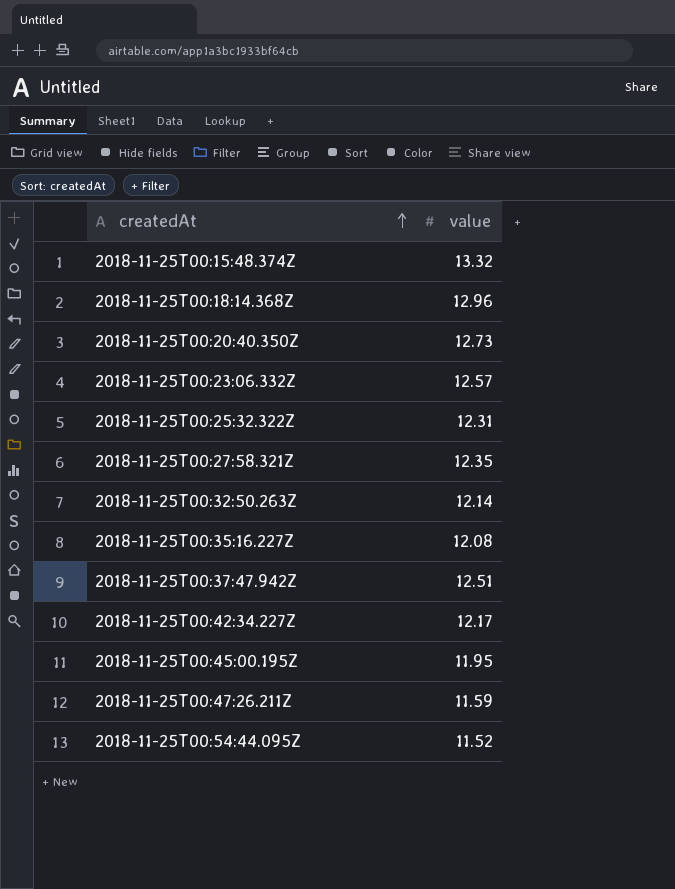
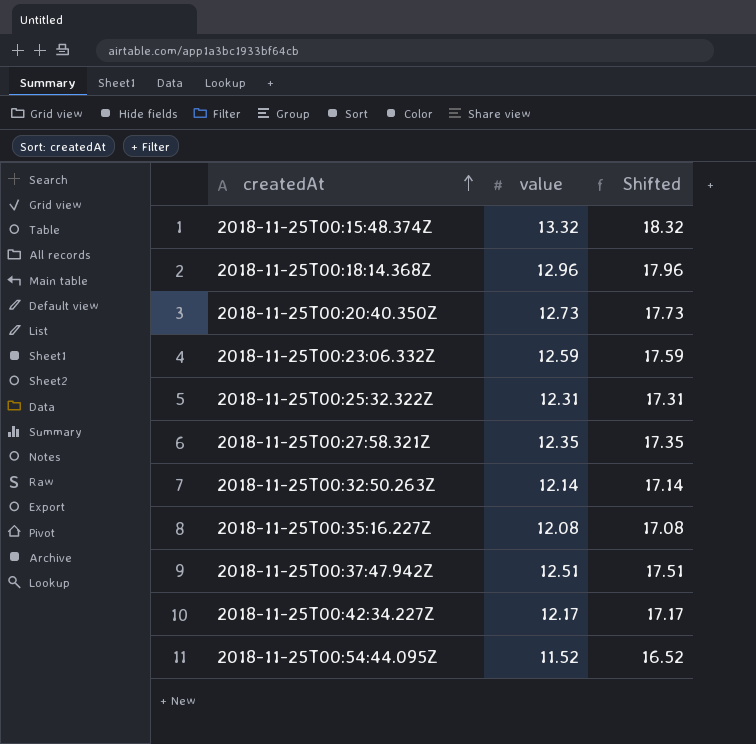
column Shifted | formula: none -> [value] + 5
row 2018-11-25T00:45:00.195Z: 11.95 -> none
row 2018-11-25T00:47:26.211Z: 11.59 -> none
2018-11-25T00:23:06.332Z | value: 12.57 -> 12.59

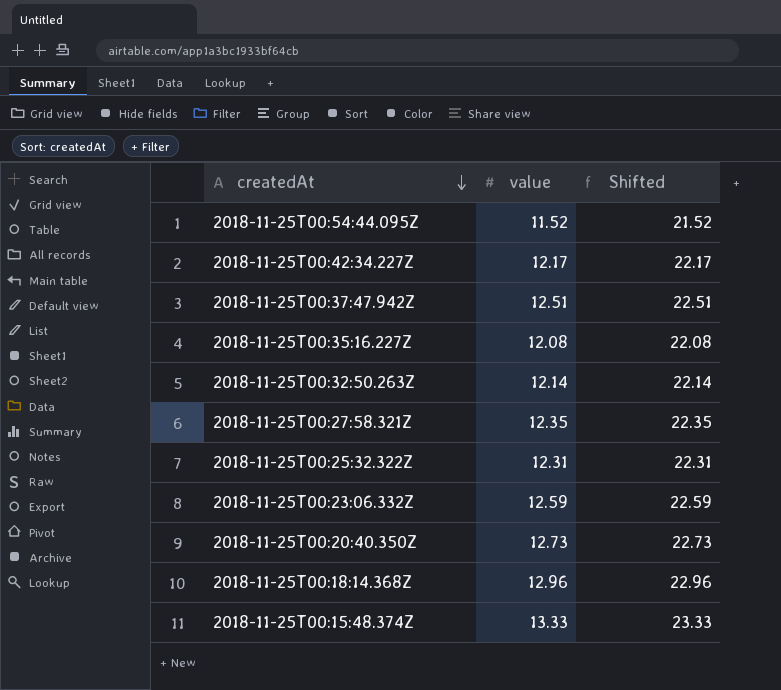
row order: createdAt ascending -> createdAt descending
column Shifted | formula: [value] + 5 -> [value] + 10
2018-11-25T00:15:48.374Z | value: 13.32 -> 13.33

